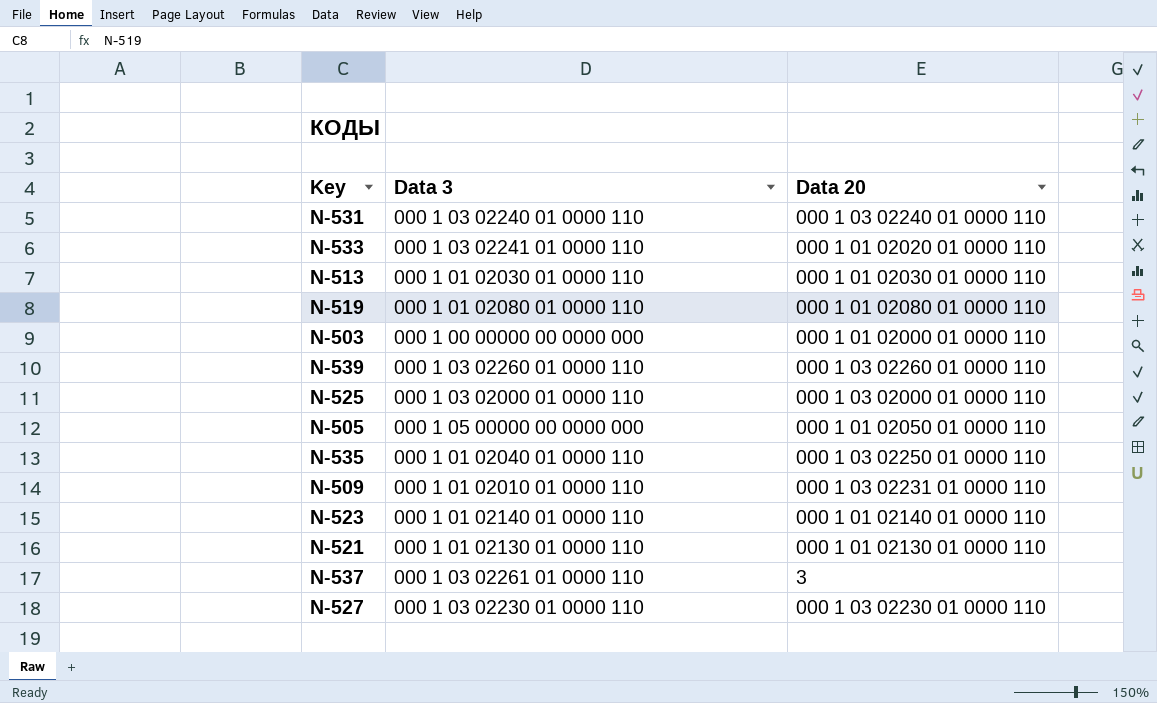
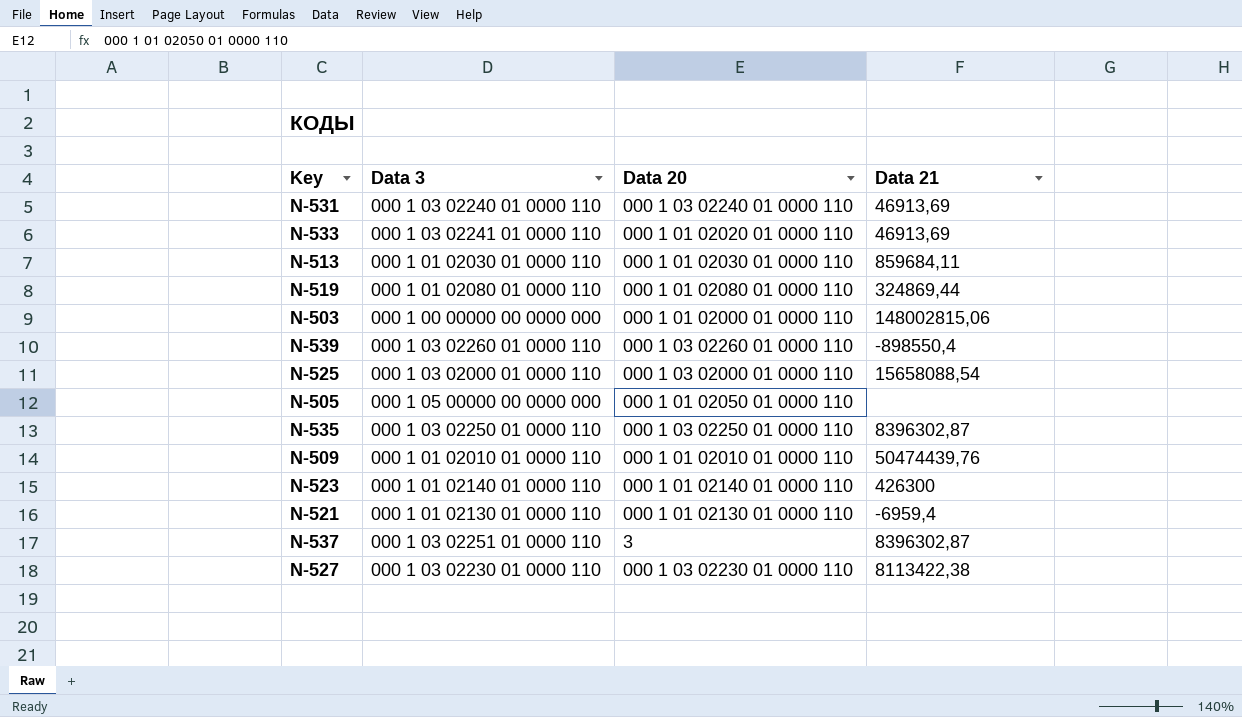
column Data 21 | position: none -> 4
N-535 | Data 3: 000 1 01 02040 01 0000 110 -> 000 1 03 02250 01 0000 110
N-509 | Data 20: 000 1 03 02231 01 0000 110 -> 000 1 01 02010 01 0000 110
N-537 | Data 3: 000 1 03 02261 01 0000 110 -> 000 1 03 02251 01 0000 110

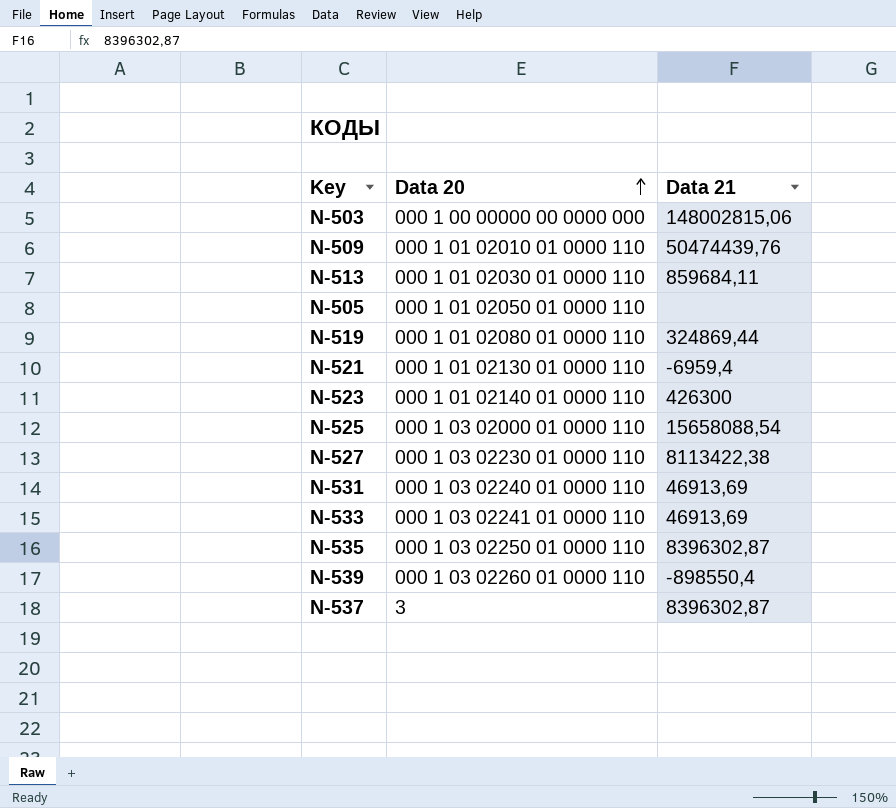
row order: none -> Data 20 ascending
column Data 3 | position: 2 -> none
N-503 | Data 20: 000 1 01 02000 01 0000 110 -> 000 1 00 00000 00 0000 000
N-533 | Data 20: 000 1 01 02020 01 0000 110 -> 000 1 03 02241 01 0000 110

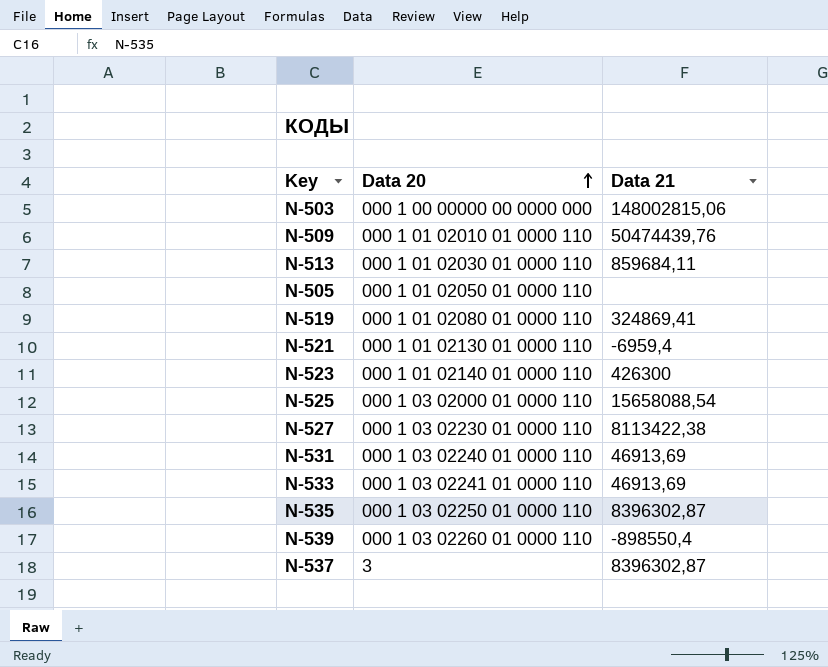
N-519 | Data 21: 324869,44 -> 324869,41

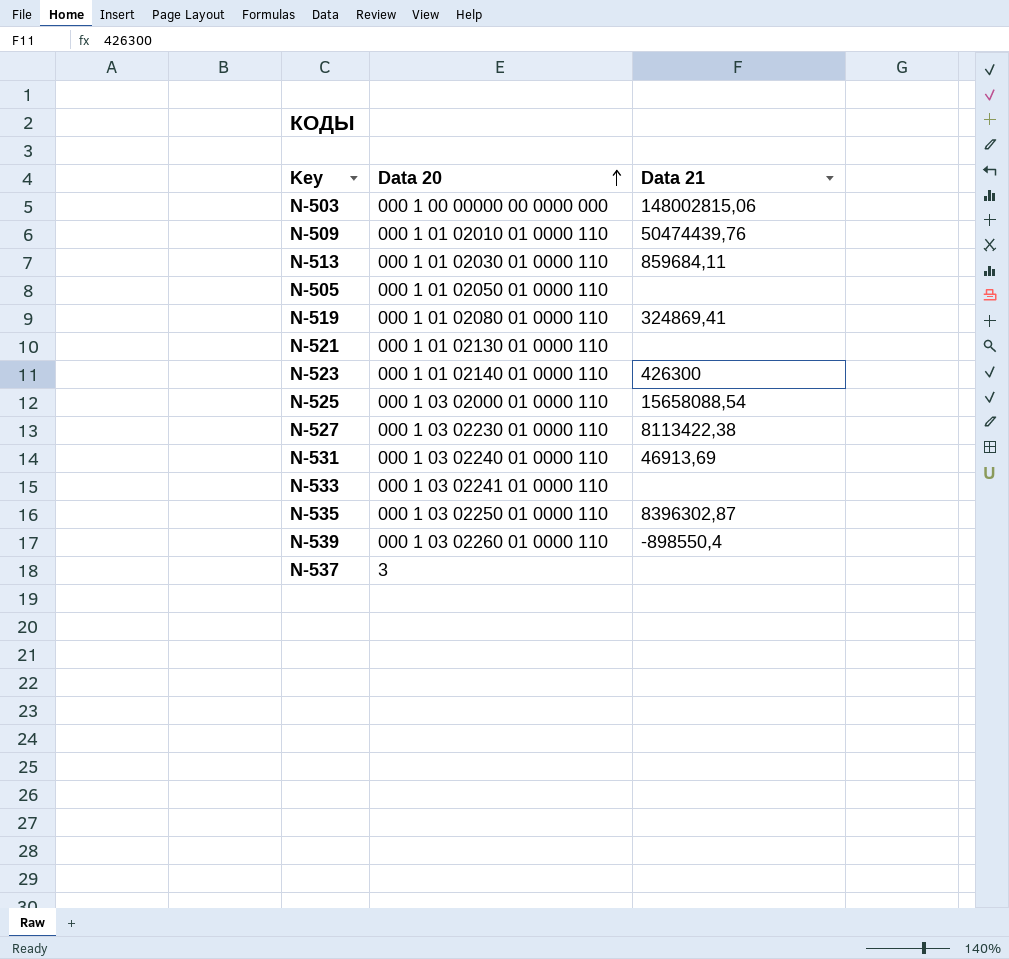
N-521 | Data 21: -6959,4 -> none
N-533 | Data 21: 46913,69 -> none
N-537 | Data 21: 8396302,87 -> none

